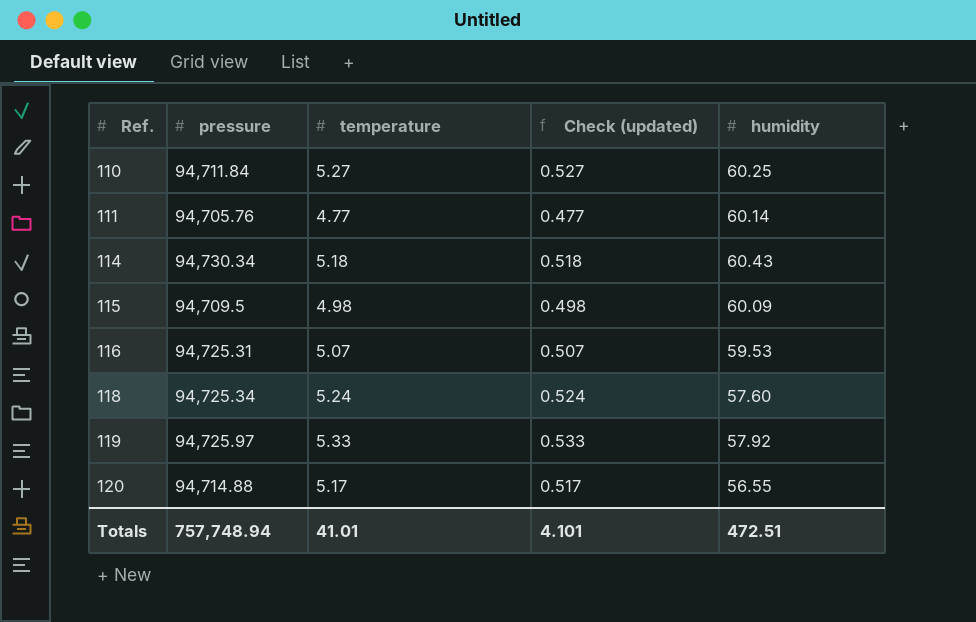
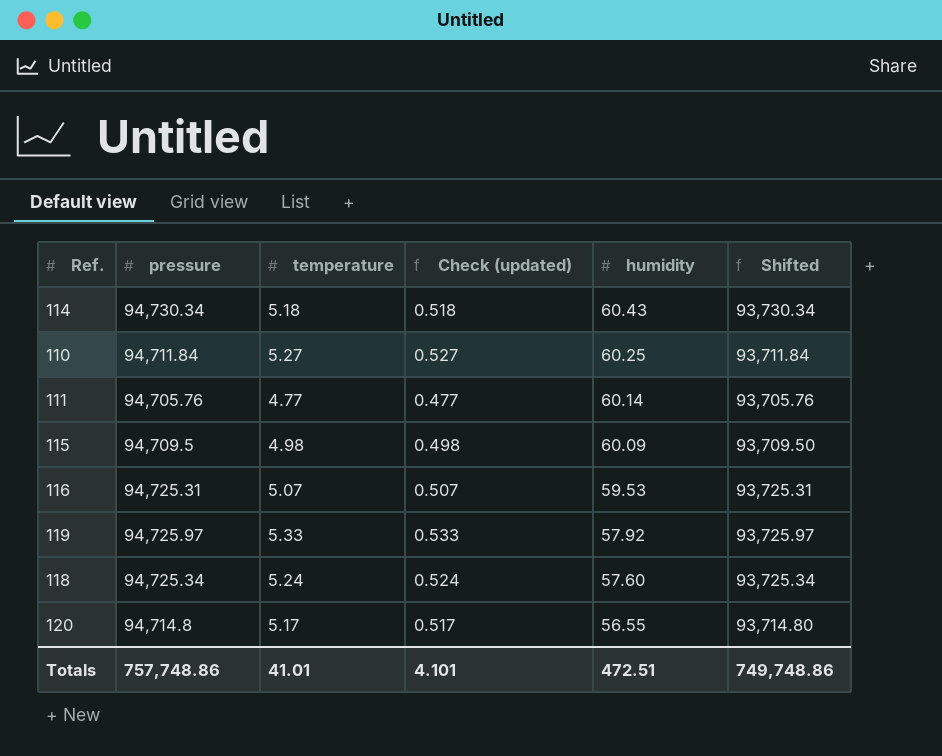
row order: Ref. ascending -> humidity descending
column Shifted | formula: none -> [pressure] - 1000
120 | pressure: 94,714.88 -> 94,714.8
Totals | pressure: 757,748.94 -> 757,748.86

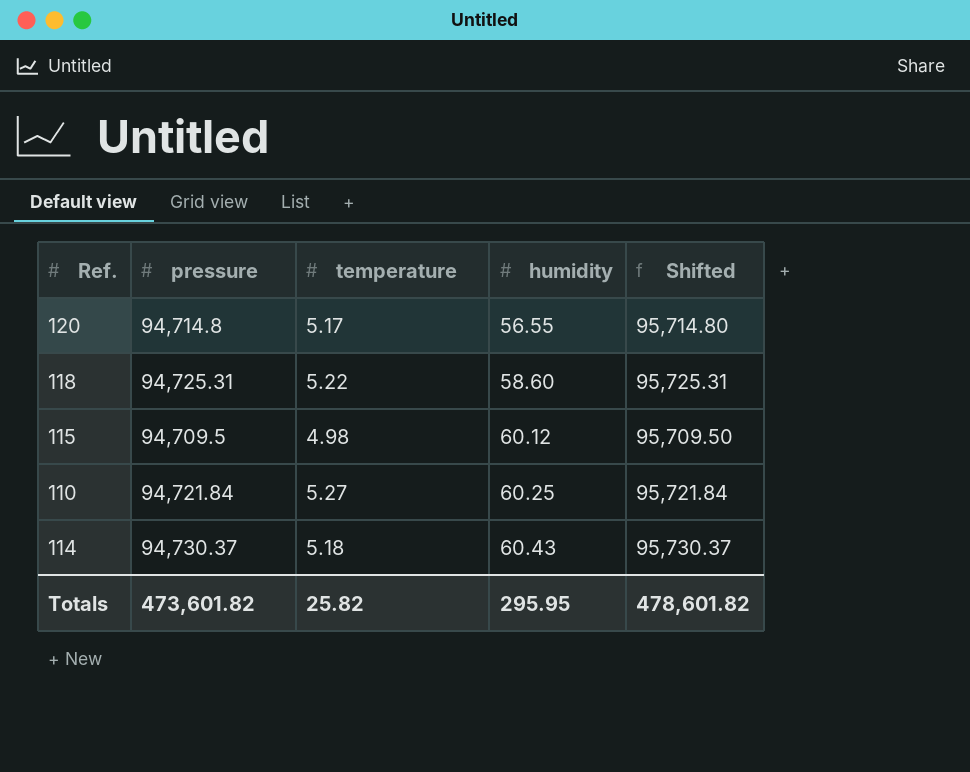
row order: humidity descending -> humidity ascending
column Check (updated) | formula: [temperature] * 0.1 -> none
column Shifted | formula: [pressure] - 1000 -> [pressure] + 1000
row 111: 94,705.76 | 4.77 | 0.477 | 60.14 | 93,705.76 -> none
row 116: 94,725.31 | 5.07 | 0.507 | 59.53 | 93,725.31 -> none
row 119: 94,725.97 | 5.33 | 0.533 | 57.92 | 93,725.97 -> none
118 | pressure: 94,725.34 -> 94,725.31
118 | temperature: 5.24 -> 5.22
118 | humidity: 57.60 -> 58.60
115 | humidity: 60.09 -> 60.12
110 | pressure: 94,711.84 -> 94,721.84
114 | pressure: 94,730.34 -> 94,730.37
Totals | pressure: 757,748.86 -> 473,601.82
Totals | temperature: 41.01 -> 25.82
Totals | humidity: 472.51 -> 295.95
Totals | Shifted: 749,748.86 -> 478,601.82

